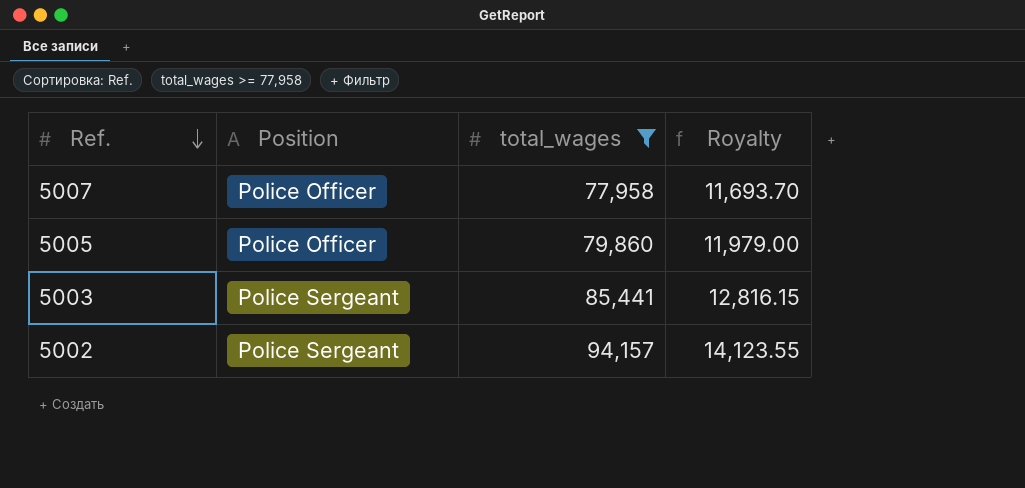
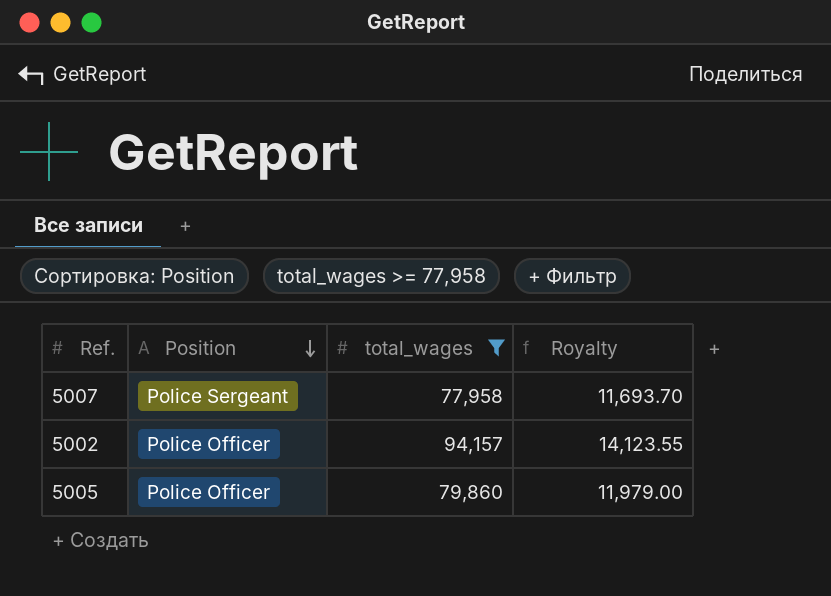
row order: Ref. descending -> Position descending
row 5003: Police Sergeant | 85,441 | 12,816.15 -> none
5007 | Position: Police Officer -> Police Sergeant
5002 | Position: Police Sergeant -> Police Officer

